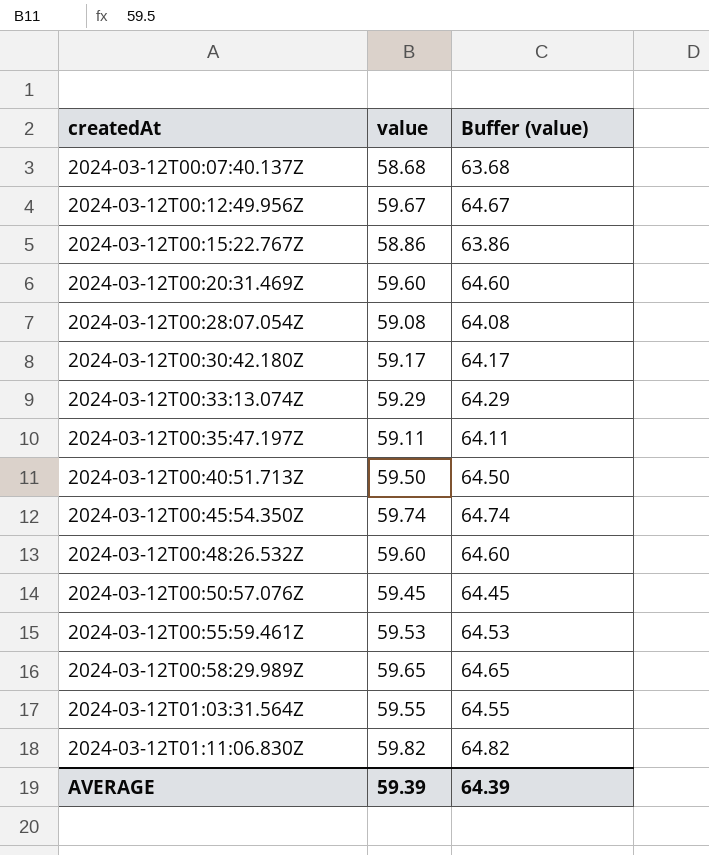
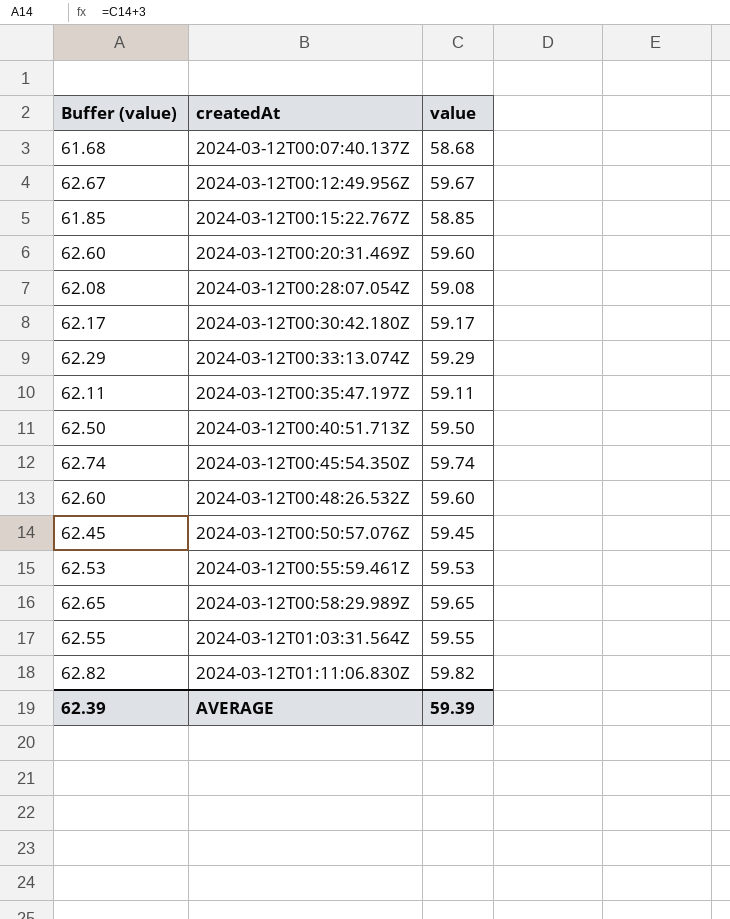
column Buffer (value) | formula: [value] + 5 -> [value] + 3
column Buffer (value) | position: 3 -> 1
2024-03-12T00:15:22.767Z | value: 58.86 -> 58.85
AVERAGE | Buffer (value): 64.39 -> 62.39

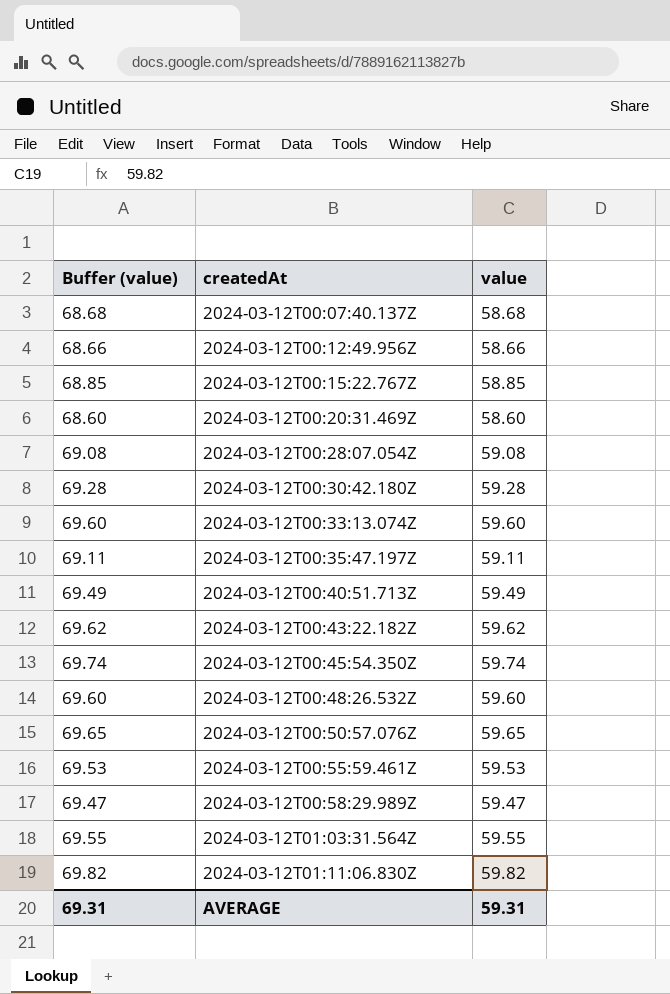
column Buffer (value) | formula: [value] + 3 -> [value] + 10
2024-03-12T00:12:49.956Z | value: 59.67 -> 58.66
2024-03-12T00:20:31.469Z | value: 59.60 -> 58.60
2024-03-12T00:30:42.180Z | value: 59.17 -> 59.28
2024-03-12T00:33:13.074Z | value: 59.29 -> 59.60
2024-03-12T00:40:51.713Z | value: 59.50 -> 59.49
row 2024-03-12T00:43:22.182Z: none -> 69.62 | 59.62
2024-03-12T00:50:57.076Z | value: 59.45 -> 59.65
2024-03-12T00:58:29.989Z | value: 59.65 -> 59.47
AVERAGE | Buffer (value): 62.39 -> 69.31
AVERAGE | value: 59.39 -> 59.31

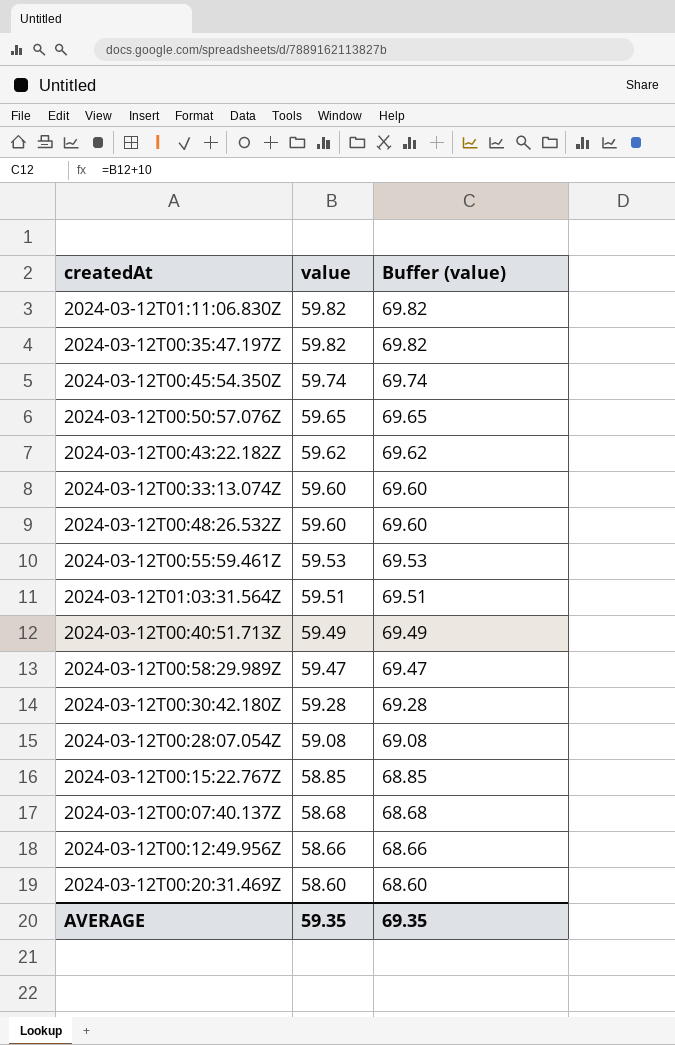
row order: createdAt ascending -> value descending
column Buffer (value) | position: 1 -> 3
2024-03-12T00:35:47.197Z | value: 59.11 -> 59.82
2024-03-12T00:35:47.197Z | Buffer (value): 69.11 -> 69.82
2024-03-12T01:03:31.564Z | value: 59.55 -> 59.51
2024-03-12T01:03:31.564Z | Buffer (value): 69.55 -> 69.51
AVERAGE | value: 59.31 -> 59.35
AVERAGE | Buffer (value): 69.31 -> 69.35

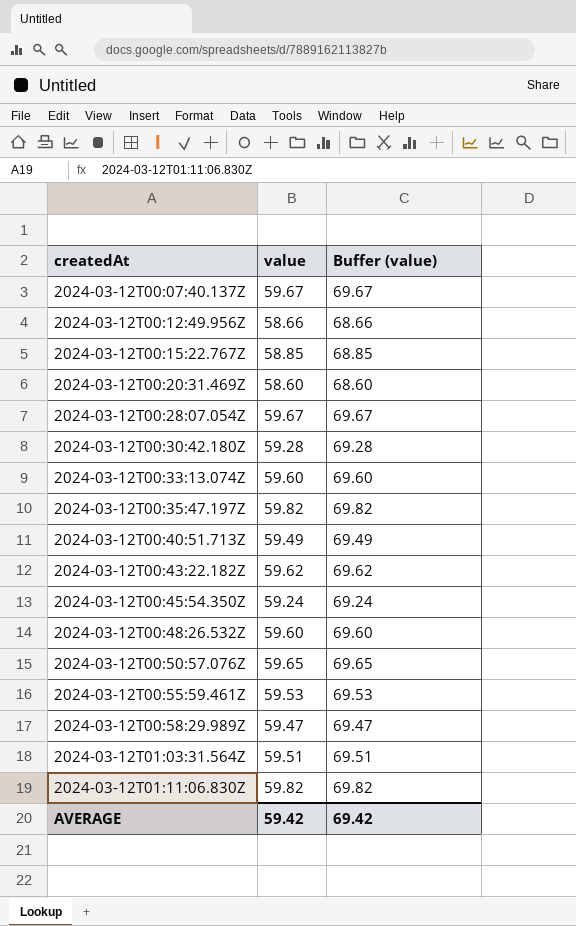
row order: value descending -> createdAt ascending
2024-03-12T00:07:40.137Z | value: 58.68 -> 59.67
2024-03-12T00:07:40.137Z | Buffer (value): 68.68 -> 69.67
2024-03-12T00:28:07.054Z | value: 59.08 -> 59.67
2024-03-12T00:28:07.054Z | Buffer (value): 69.08 -> 69.67
2024-03-12T00:45:54.350Z | value: 59.74 -> 59.24
2024-03-12T00:45:54.350Z | Buffer (value): 69.74 -> 69.24
AVERAGE | value: 59.35 -> 59.42
AVERAGE | Buffer (value): 69.35 -> 69.42

